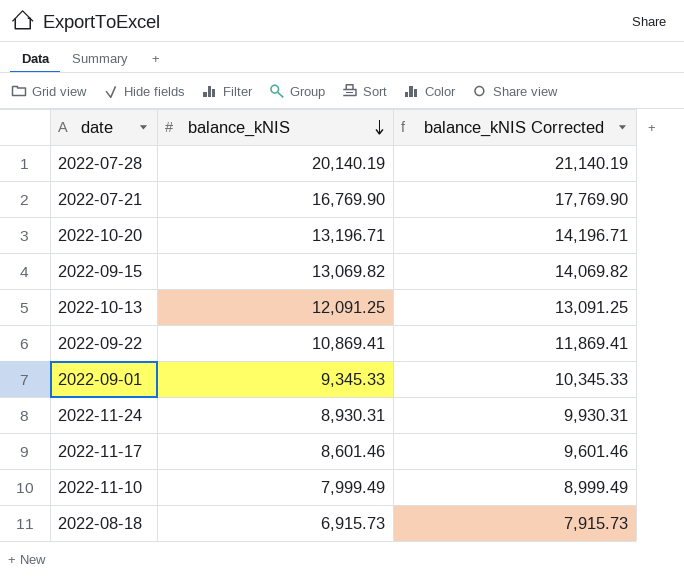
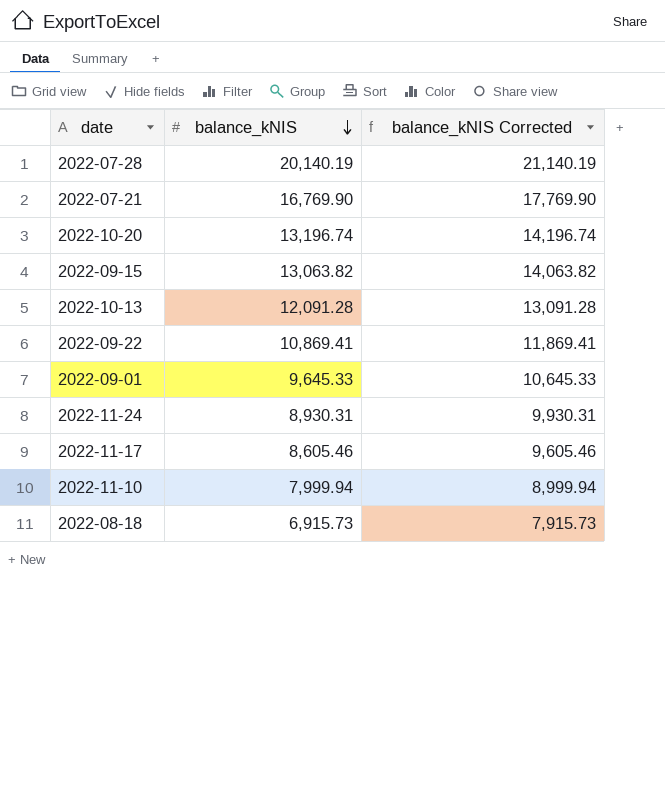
2022-10-20 | balance_kNIS: 13,196.71 -> 13,196.74
2022-10-20 | balance_kNIS Corrected: 14,196.71 -> 14,196.74
2022-09-15 | balance_kNIS: 13,069.82 -> 13,063.82
2022-09-15 | balance_kNIS Corrected: 14,069.82 -> 14,063.82
2022-10-13 | balance_kNIS: 12,091.25 -> 12,091.28
2022-10-13 | balance_kNIS Corrected: 13,091.25 -> 13,091.28
2022-09-01 | balance_kNIS: 9,345.33 -> 9,645.33
2022-09-01 | balance_kNIS Corrected: 10,345.33 -> 10,645.33
2022-11-17 | balance_kNIS: 8,601.46 -> 8,605.46
2022-11-17 | balance_kNIS Corrected: 9,601.46 -> 9,605.46
2022-11-10 | balance_kNIS: 7,999.49 -> 7,999.94
2022-11-10 | balance_kNIS Corrected: 8,999.49 -> 8,999.94

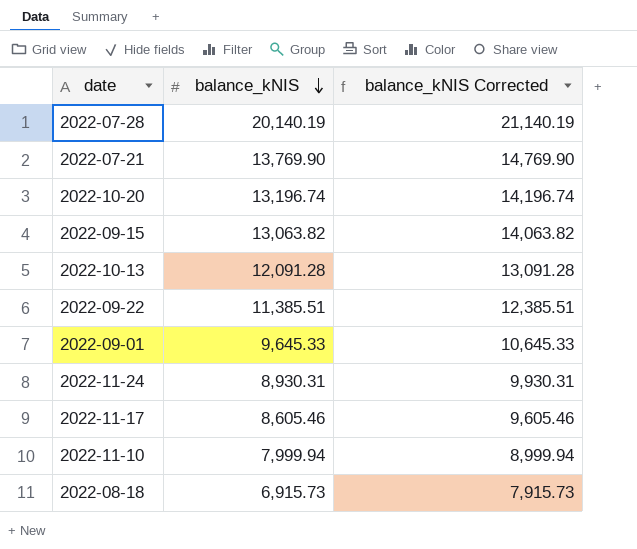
2022-07-21 | balance_kNIS: 16,769.90 -> 13,769.90
2022-07-21 | balance_kNIS Corrected: 17,769.90 -> 14,769.90
2022-09-22 | balance_kNIS: 10,869.41 -> 11,385.51
2022-09-22 | balance_kNIS Corrected: 11,869.41 -> 12,385.51

